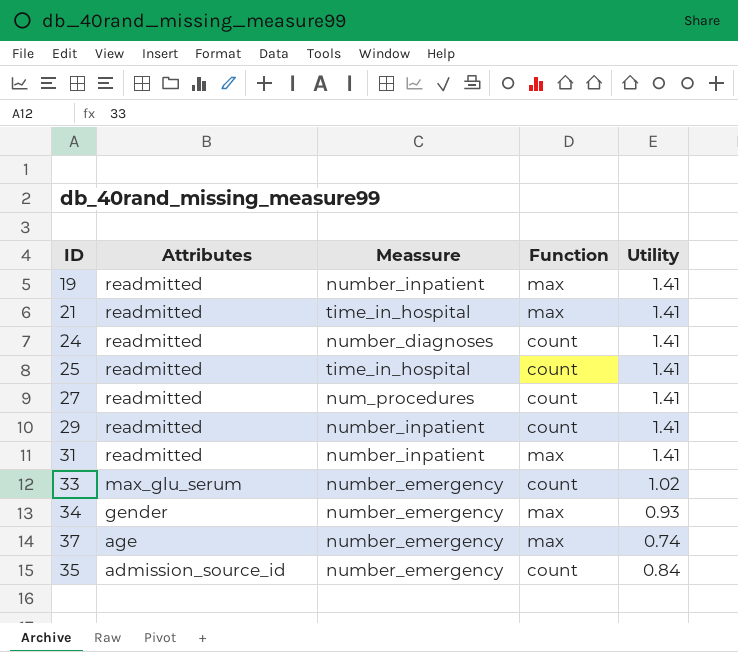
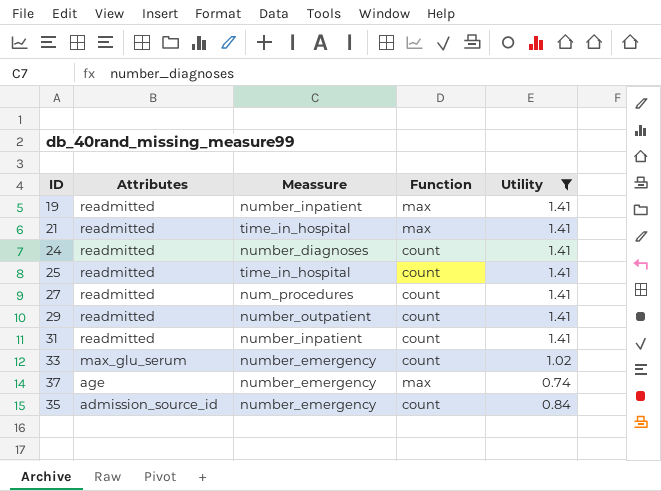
filter: none -> Utility != 0.93
29 | Meassure: number_inpatient -> number_outpatient
31 | Function: max -> count

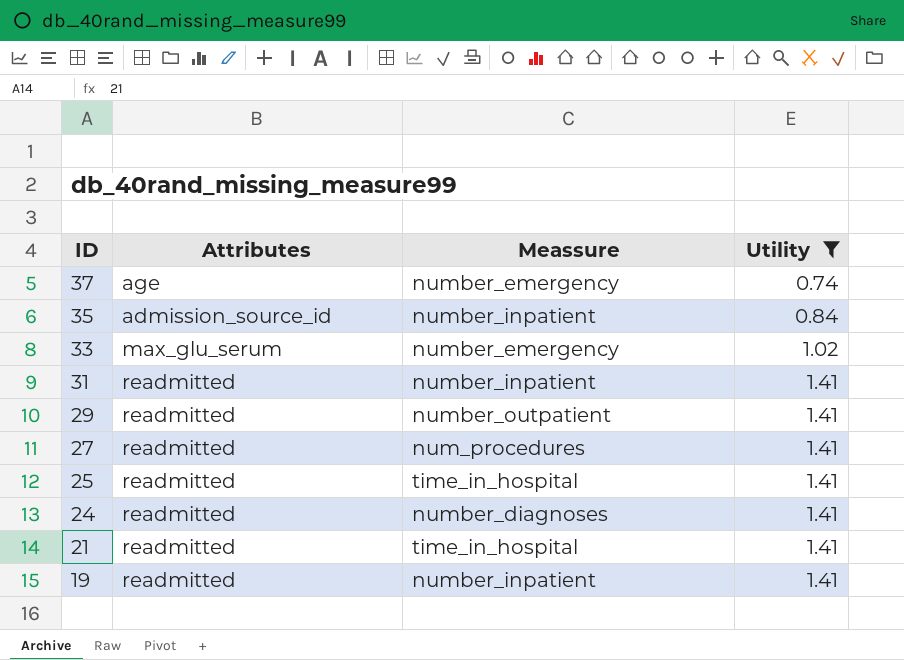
row order: Attributes descending -> ID descending
column Function | position: 4 -> none
35 | Meassure: number_emergency -> number_inpatient

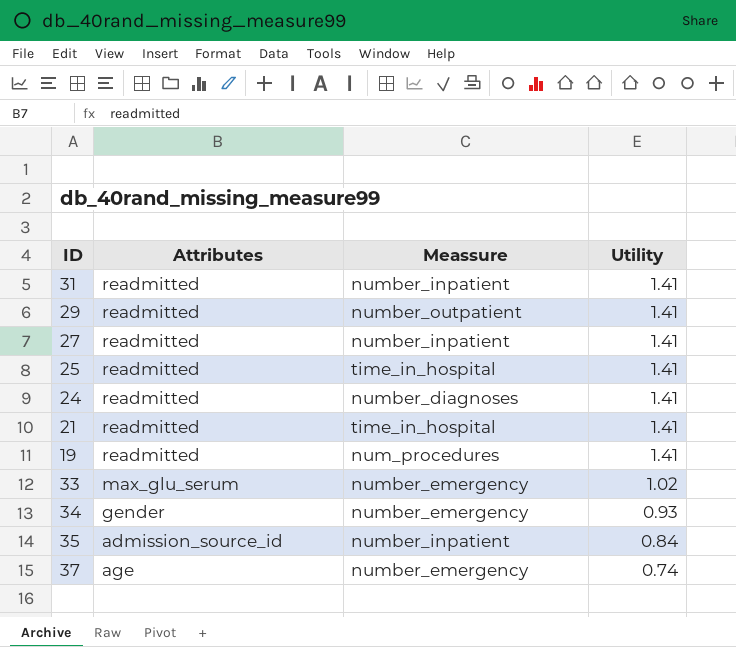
filter: Utility != 0.93 -> none
row order: ID descending -> Utility descending
27 | Meassure: num_procedures -> number_inpatient
19 | Meassure: number_inpatient -> num_procedures

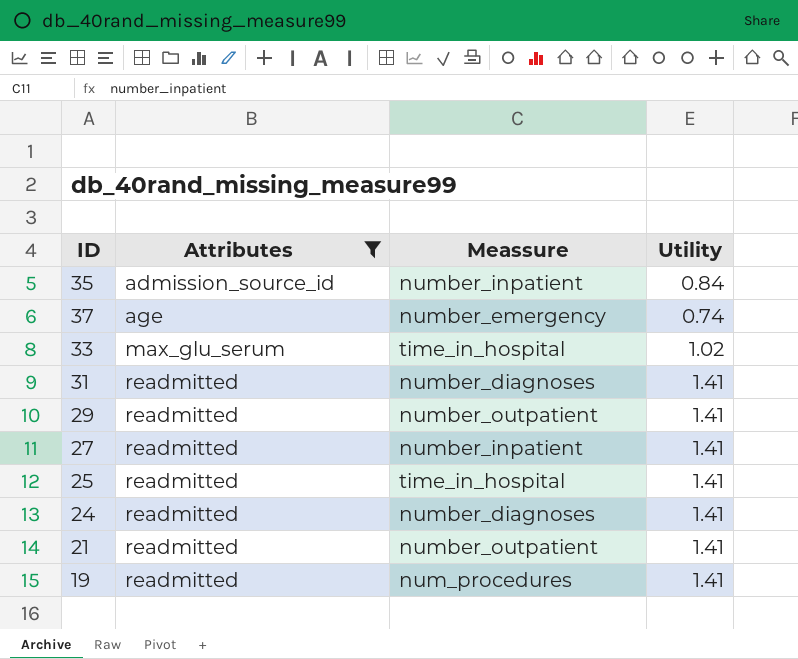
filter: none -> Attributes != gender
row order: Utility descending -> Attributes ascending
33 | Meassure: number_emergency -> time_in_hospital
31 | Meassure: number_inpatient -> number_diagnoses
21 | Meassure: time_in_hospital -> number_outpatient

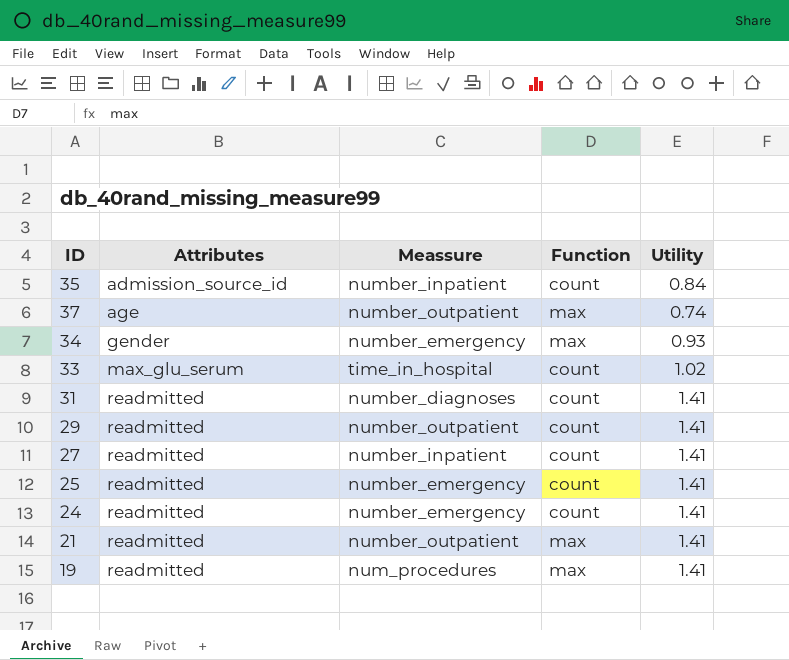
filter: Attributes != gender -> none
column Function | position: none -> 4
37 | Meassure: number_emergency -> number_outpatient
25 | Meassure: time_in_hospital -> number_emergency
24 | Meassure: number_diagnoses -> number_emergency

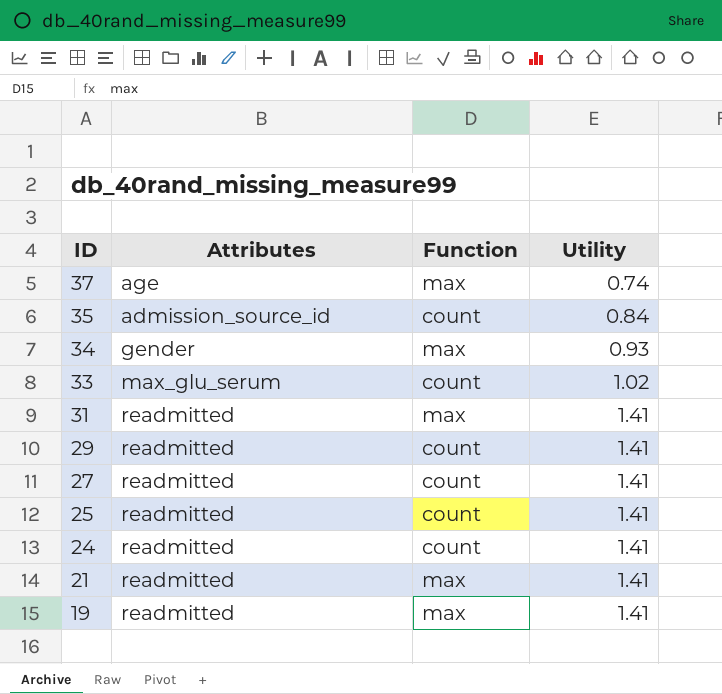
row order: Attributes ascending -> ID descending
column Meassure | position: 3 -> none
31 | Function: count -> max

